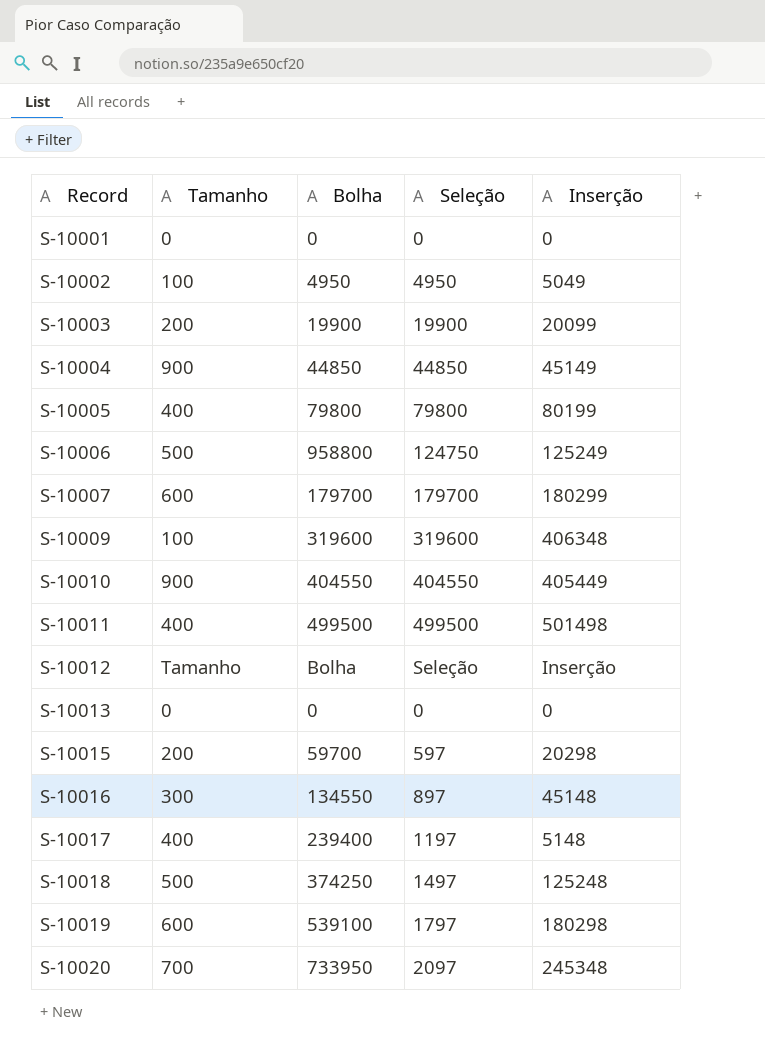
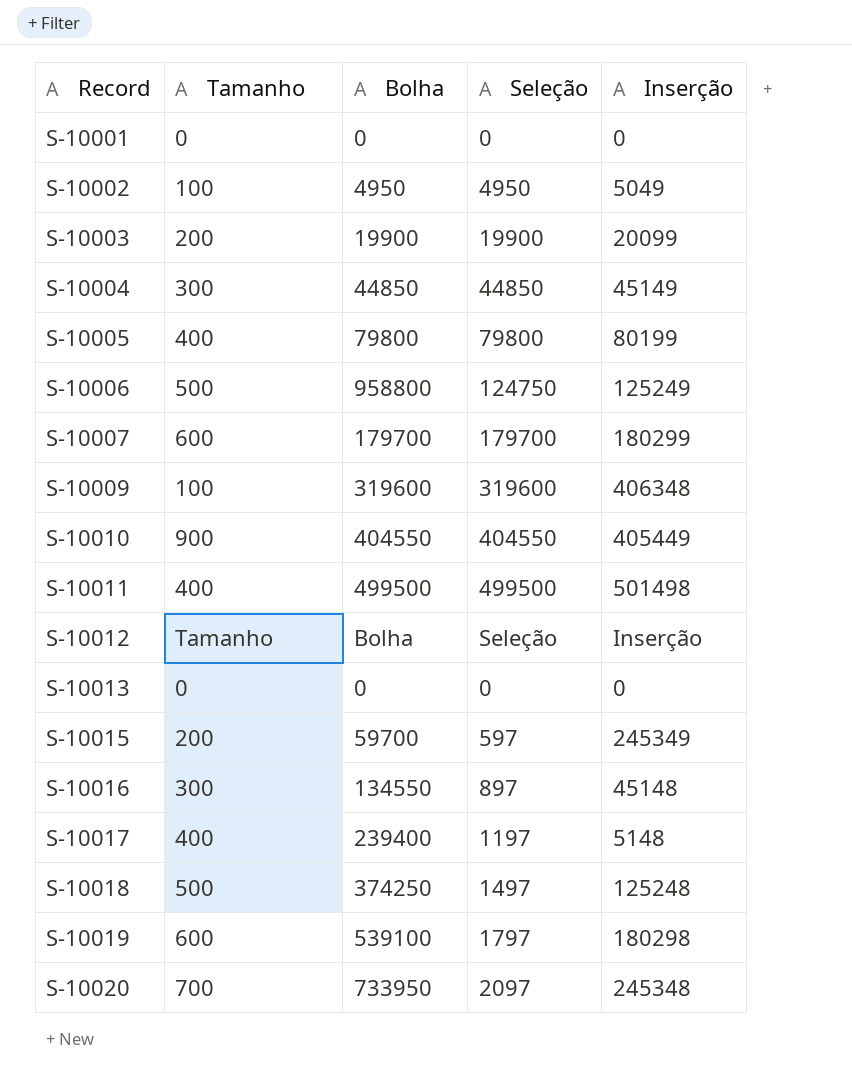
S-10004 | Tamanho: 900 -> 300
S-10015 | Inserção: 20298 -> 245349

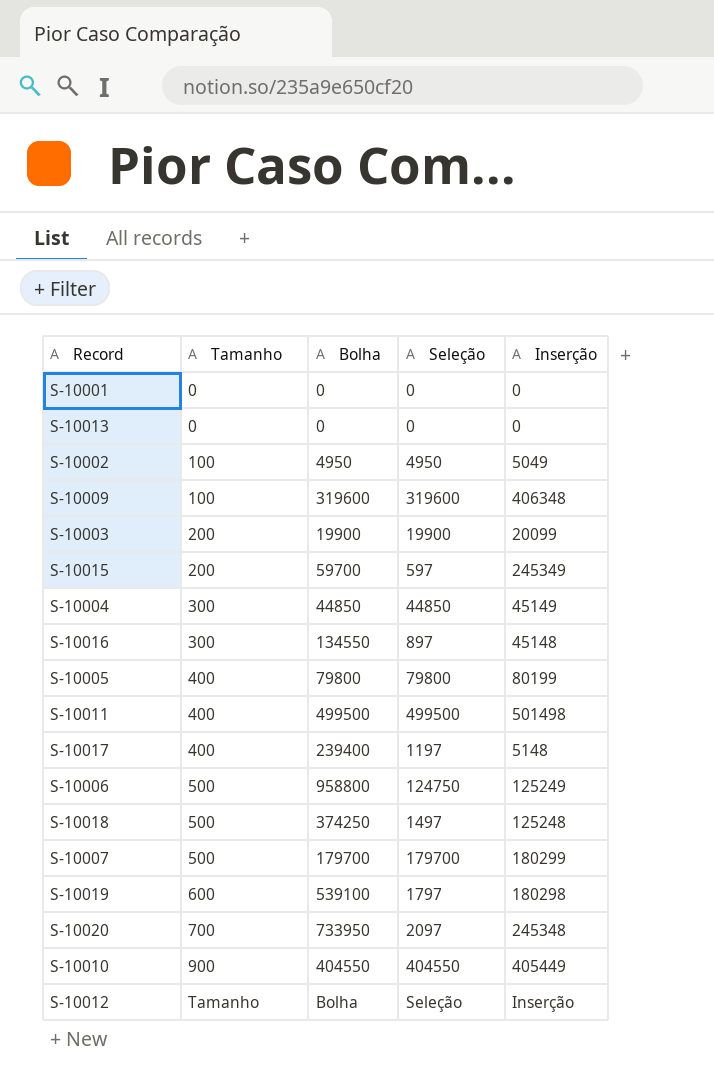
row order: Record ascending -> Tamanho ascending
S-10007 | Tamanho: 600 -> 500

